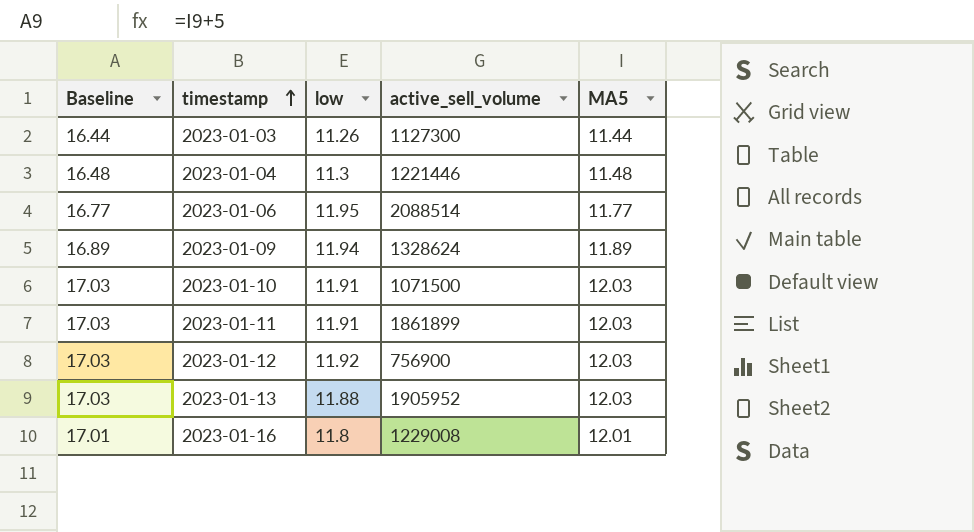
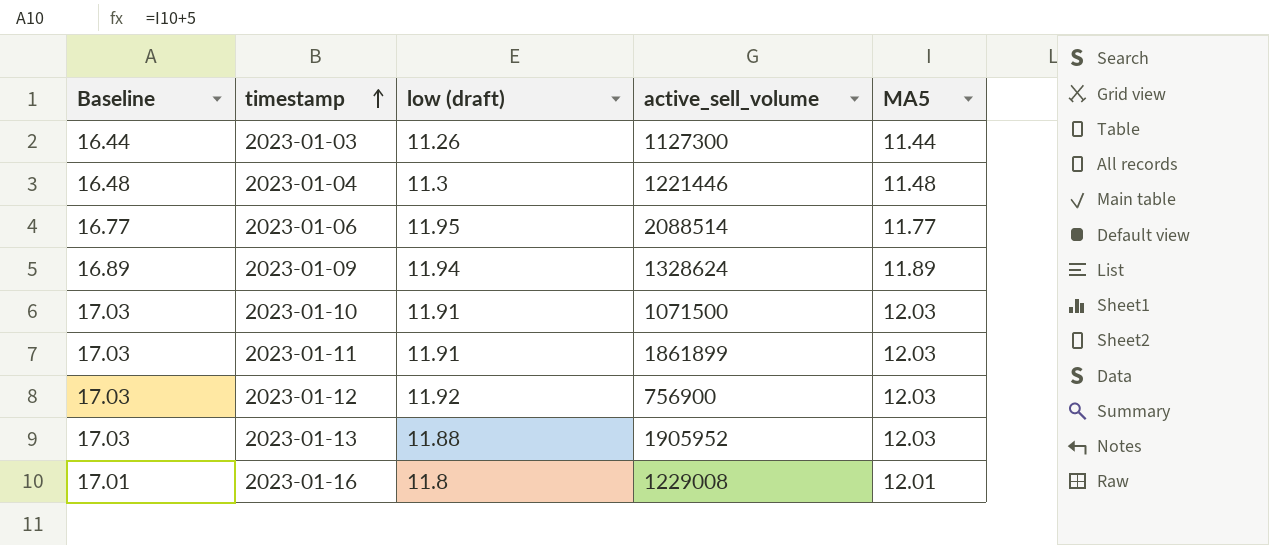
column name: low -> low (draft)

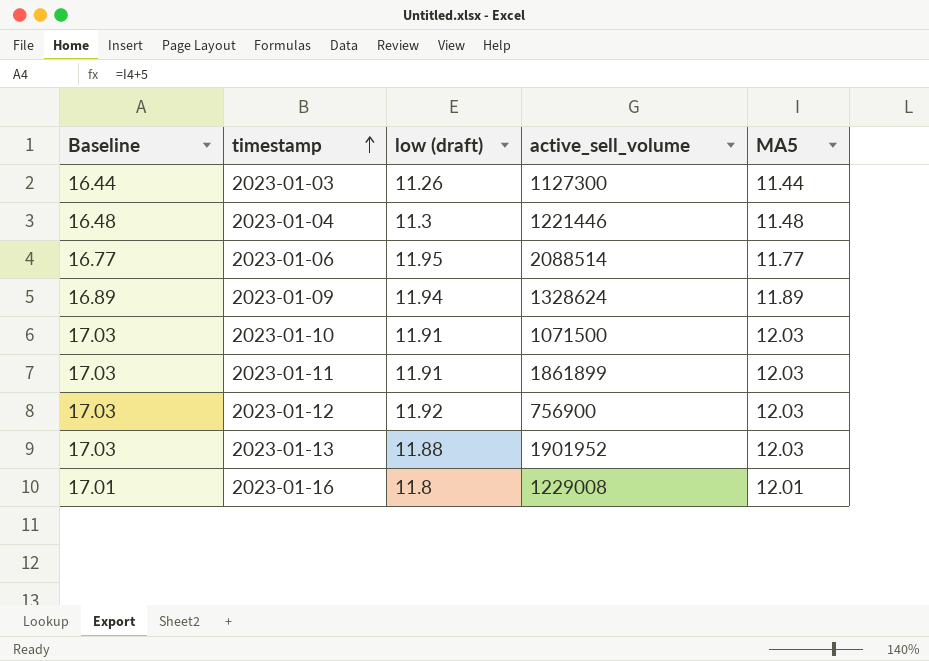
2023-01-13 | active_sell_volume: 1905952 -> 1901952

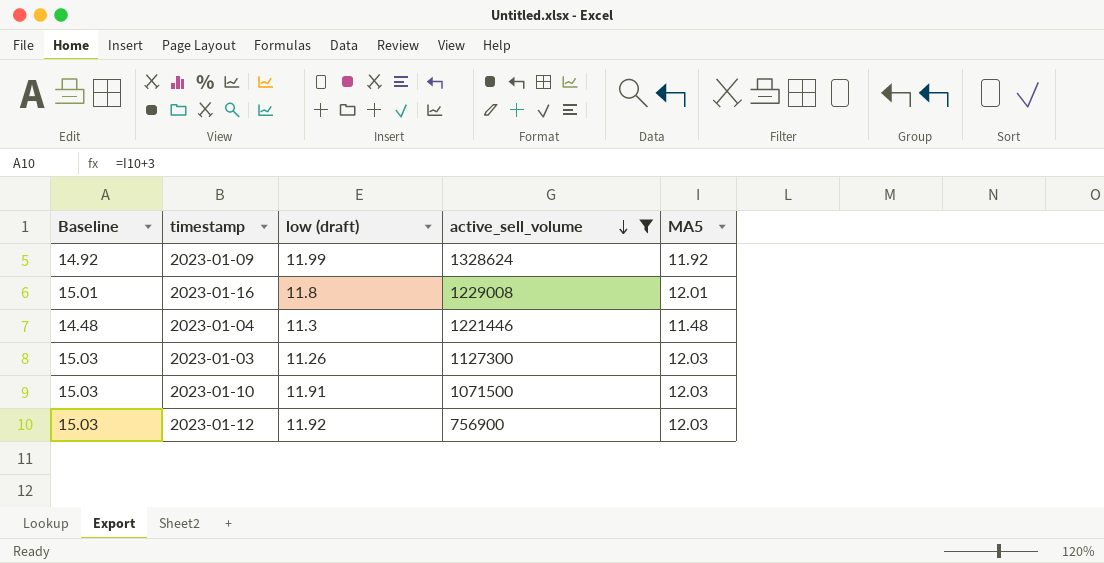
filter: none -> active_sell_volume <= 1328624
row order: timestamp ascending -> active_sell_volume descending
column Baseline | formula: [MA5] + 5 -> [MA5] + 3
2023-01-09 | low (draft): 11.94 -> 11.99
2023-01-09 | MA5: 11.89 -> 11.92
2023-01-03 | MA5: 11.44 -> 12.03

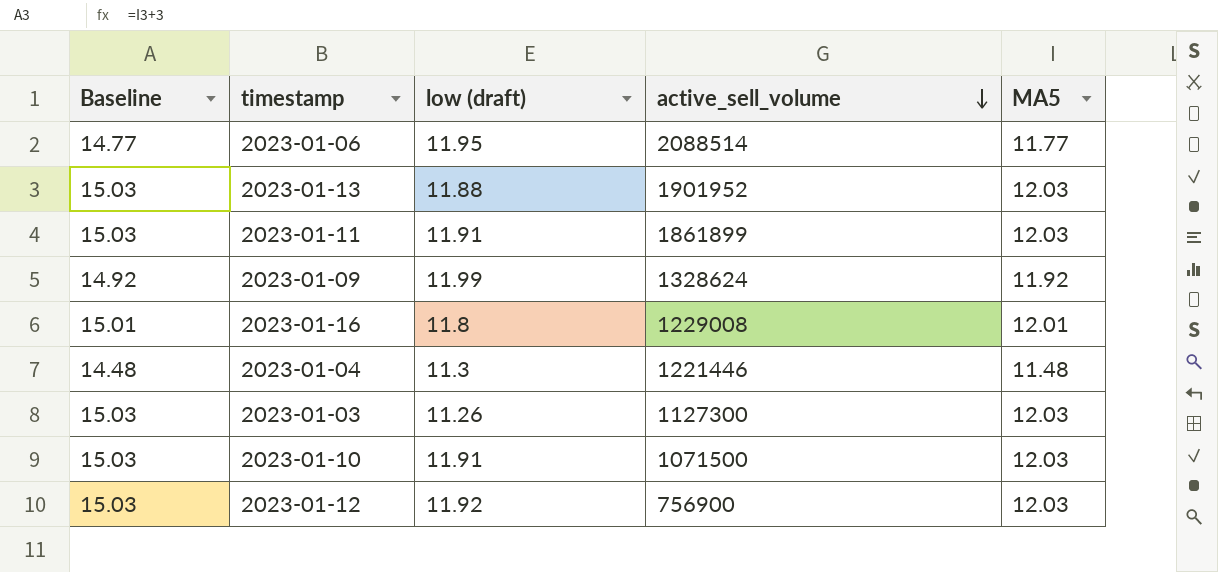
filter: active_sell_volume <= 1328624 -> none

